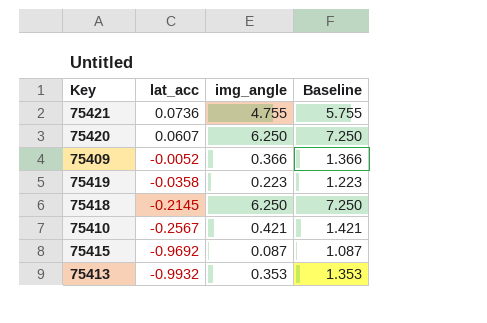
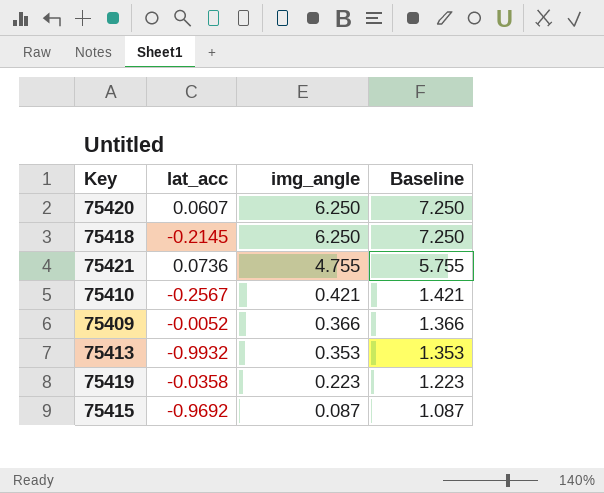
row order: lat_acc descending -> img_angle descending

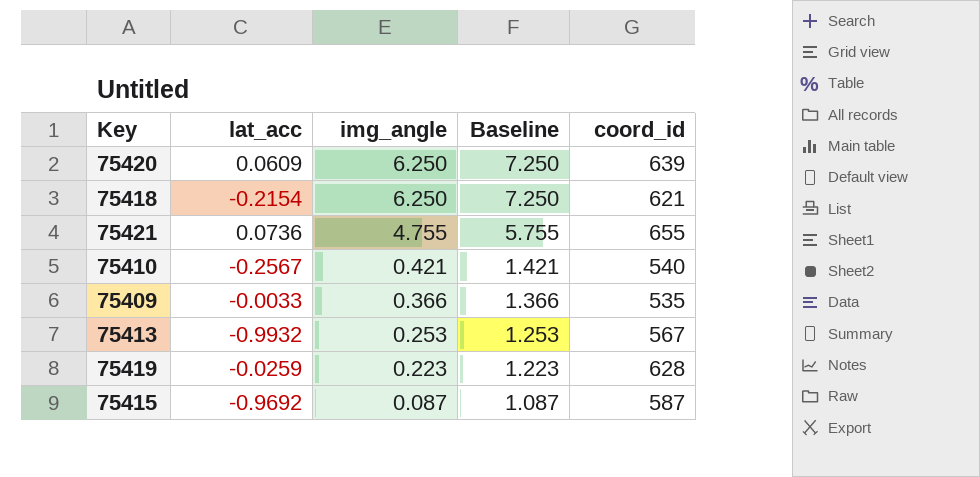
column coord_id | position: none -> 5
75420 | lat_acc: 0.0607 -> 0.0609
75418 | lat_acc: -0.2145 -> -0.2154
75409 | lat_acc: -0.0052 -> -0.0033
75413 | img_angle: 0.353 -> 0.253
75413 | Baseline: 1.353 -> 1.253
75419 | lat_acc: -0.0358 -> -0.0259

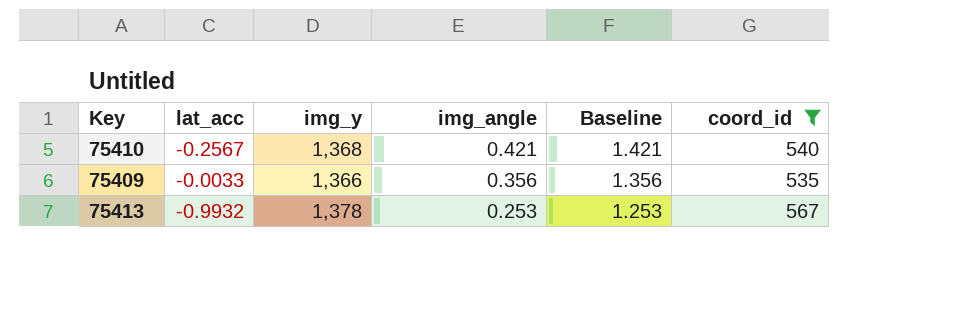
filter: none -> coord_id <= 567
column img_y | position: none -> 3
75409 | img_angle: 0.366 -> 0.356
75409 | Baseline: 1.366 -> 1.356

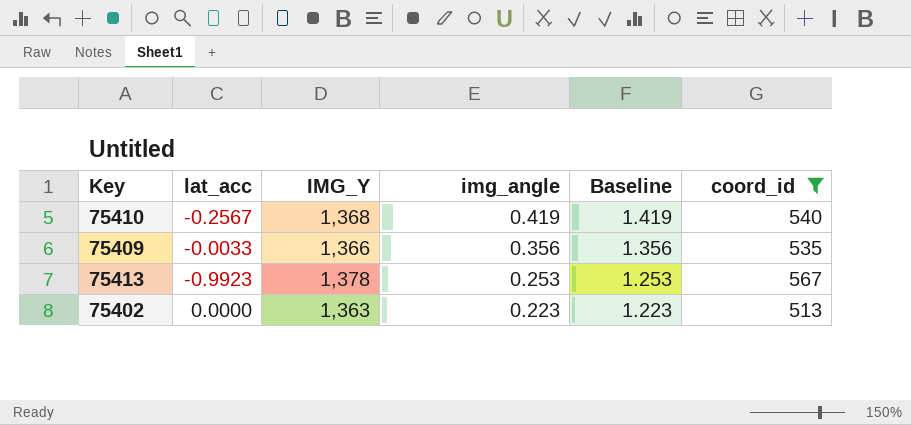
column name: img_y -> IMG_Y
75410 | img_angle: 0.421 -> 0.419
75410 | Baseline: 1.421 -> 1.419
75413 | lat_acc: -0.9932 -> -0.9923
row 75402: none -> 0.0000 | 1,363 | 0.223 | 1.223 | 513

